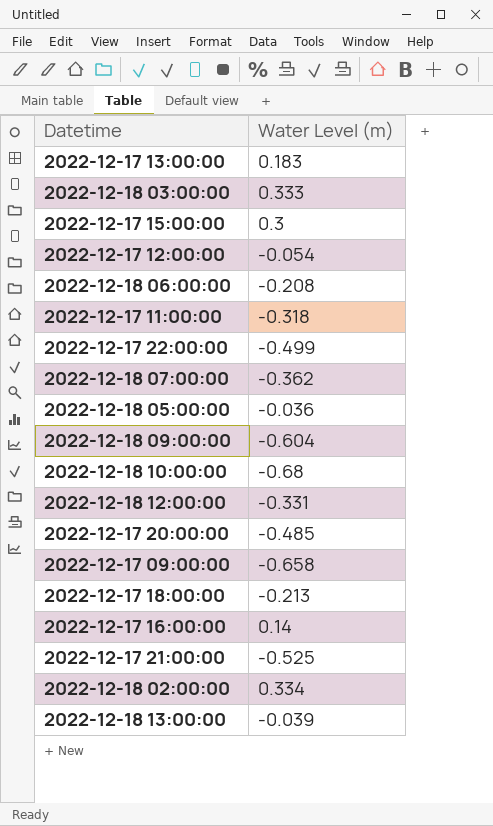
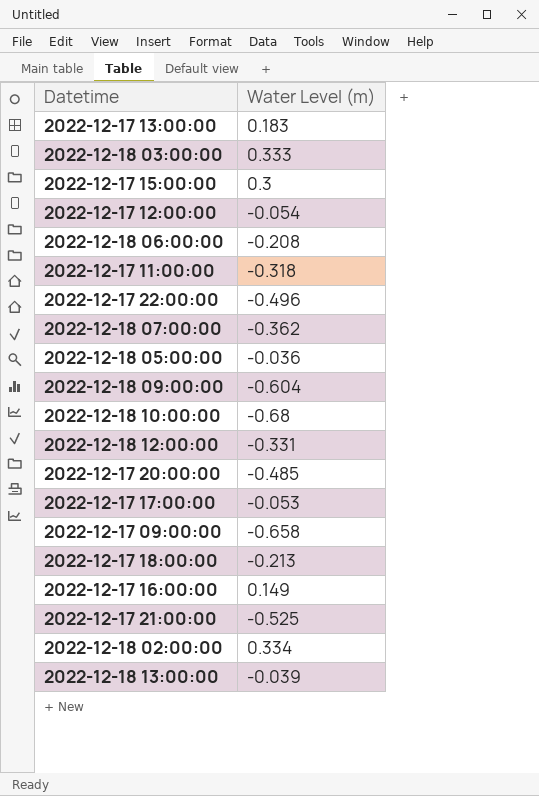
2022-12-17 22:00:00 | Water Level (m): -0.499 -> -0.496
row 2022-12-17 17:00:00: none -> -0.053
2022-12-17 16:00:00 | Water Level (m): 0.14 -> 0.149

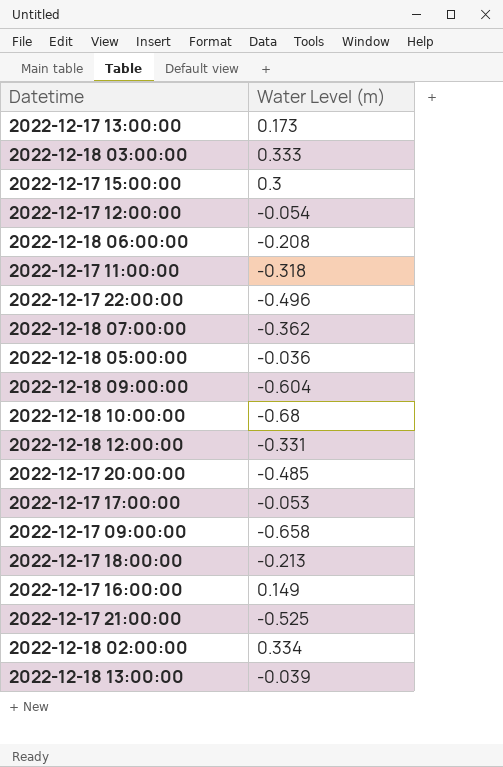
2022-12-17 13:00:00 | Water Level (m): 0.183 -> 0.173

